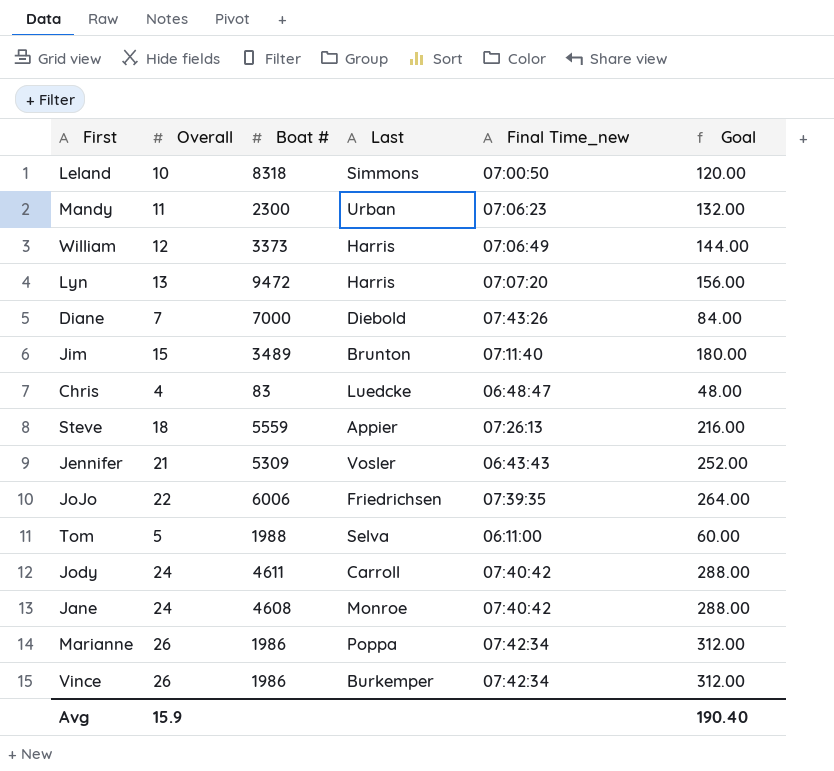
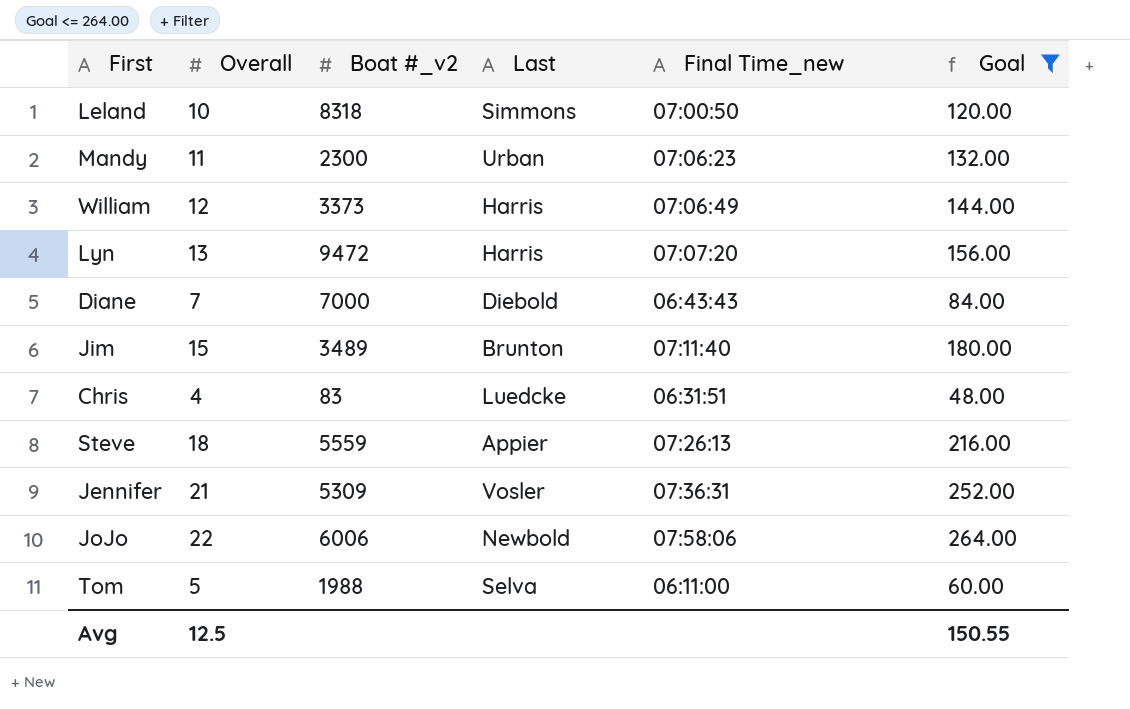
filter: none -> Goal <= 264.00
column name: Boat # -> Boat #_v2
Diane | Final Time_new: 07:43:26 -> 06:43:43
Chris | Final Time_new: 06:48:47 -> 06:31:51
Jennifer | Final Time_new: 06:43:43 -> 07:36:31
JoJo | Last: Friedrichsen -> Newbold
JoJo | Final Time_new: 07:39:35 -> 07:58:06
Avg | Overall: 15.9 -> 12.5
Avg | Goal: 190.40 -> 150.55

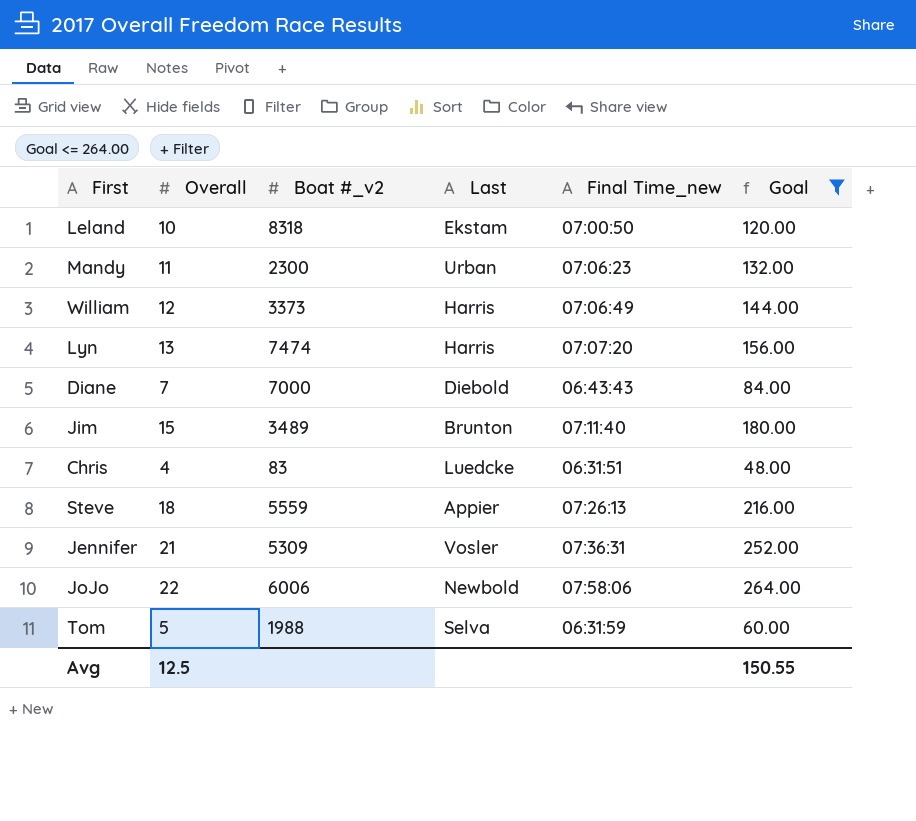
Leland | Last: Simmons -> Ekstam
Lyn | Boat #_v2: 9472 -> 7474
Tom | Final Time_new: 06:11:00 -> 06:31:59

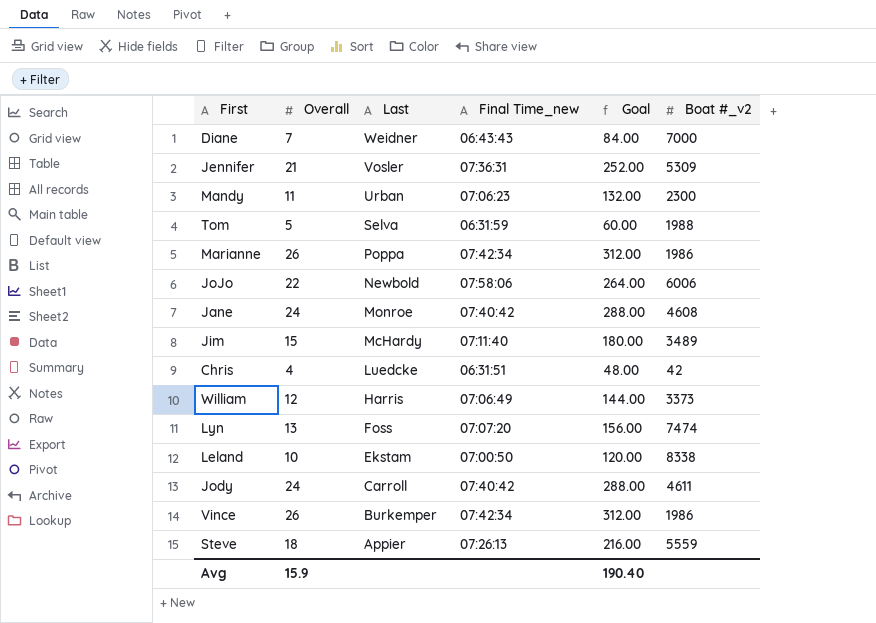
filter: Goal <= 264.00 -> none
row order: none -> Last descending
column Boat #_v2 | position: 3 -> 6
Diane | Last: Diebold -> Weidner
Jim | Last: Brunton -> McHardy
Chris | Boat #_v2: 83 -> 42
Lyn | Last: Harris -> Foss
Leland | Boat #_v2: 8318 -> 8338
Avg | Overall: 12.5 -> 15.9
Avg | Goal: 150.55 -> 190.40

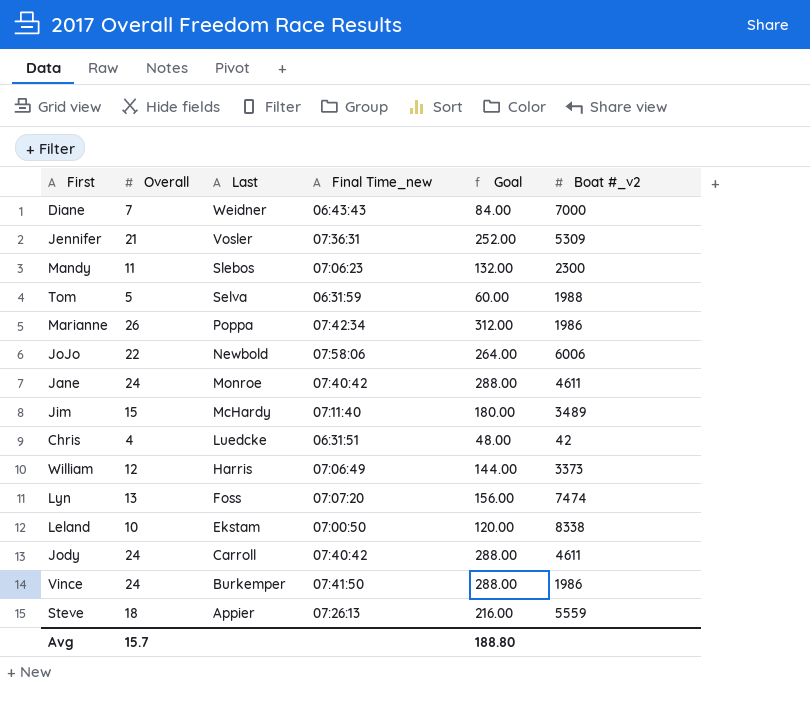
Mandy | Last: Urban -> Slebos
Jane | Boat #_v2: 4608 -> 4611
Vince | Overall: 26 -> 24
Vince | Final Time_new: 07:42:34 -> 07:41:50
Vince | Goal: 312.00 -> 288.00
Avg | Overall: 15.9 -> 15.7
Avg | Goal: 190.40 -> 188.80

